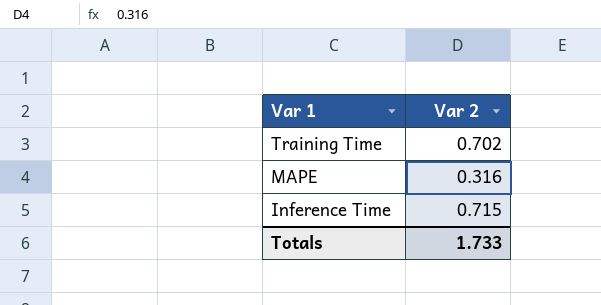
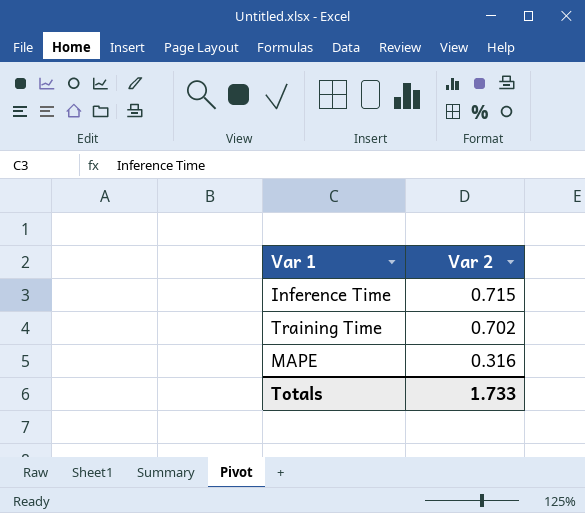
row order: Var 1 descending -> Var 2 descending

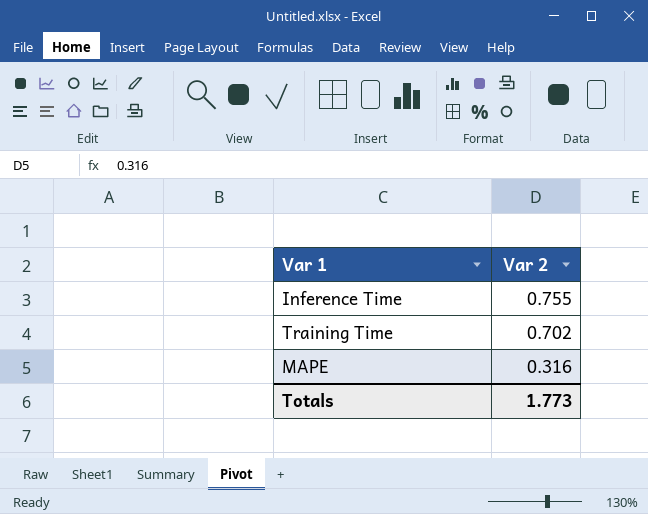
Inference Time | Var 2: 0.715 -> 0.755
Totals | Var 2: 1.733 -> 1.773

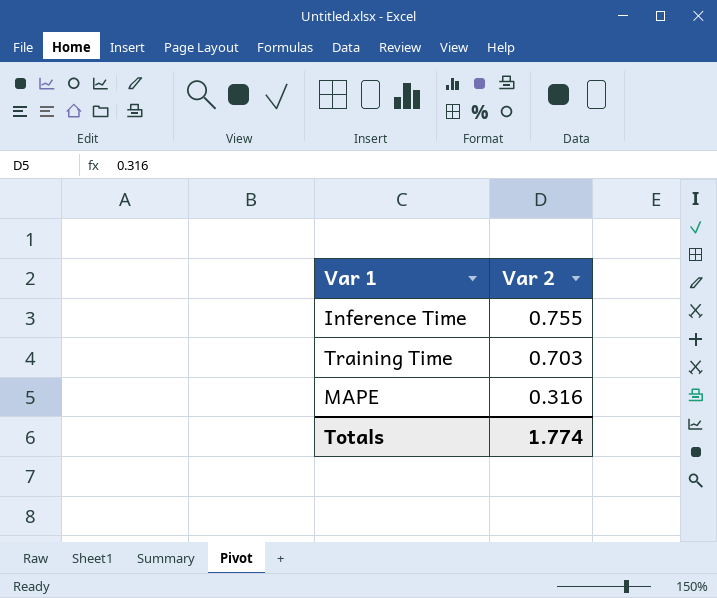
Training Time | Var 2: 0.702 -> 0.703
Totals | Var 2: 1.773 -> 1.774

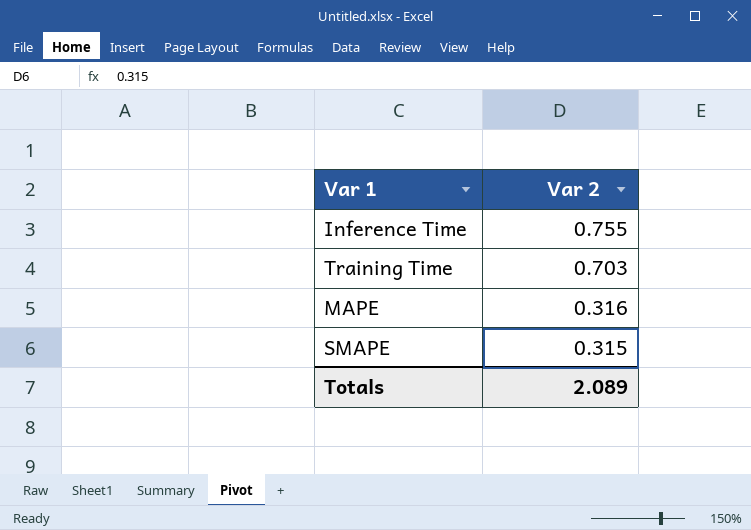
row SMAPE: none -> 0.315
Totals | Var 2: 1.774 -> 2.089

